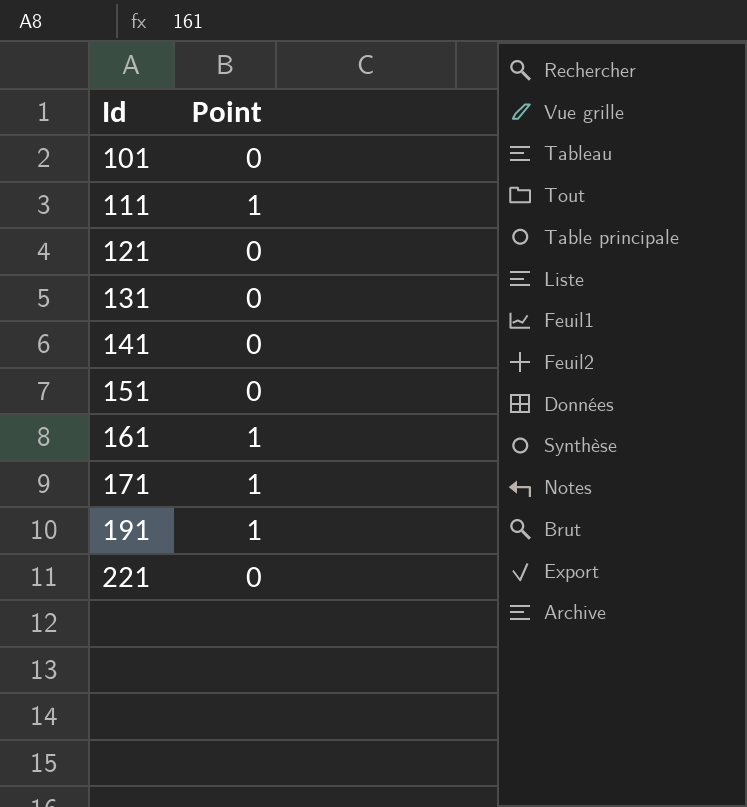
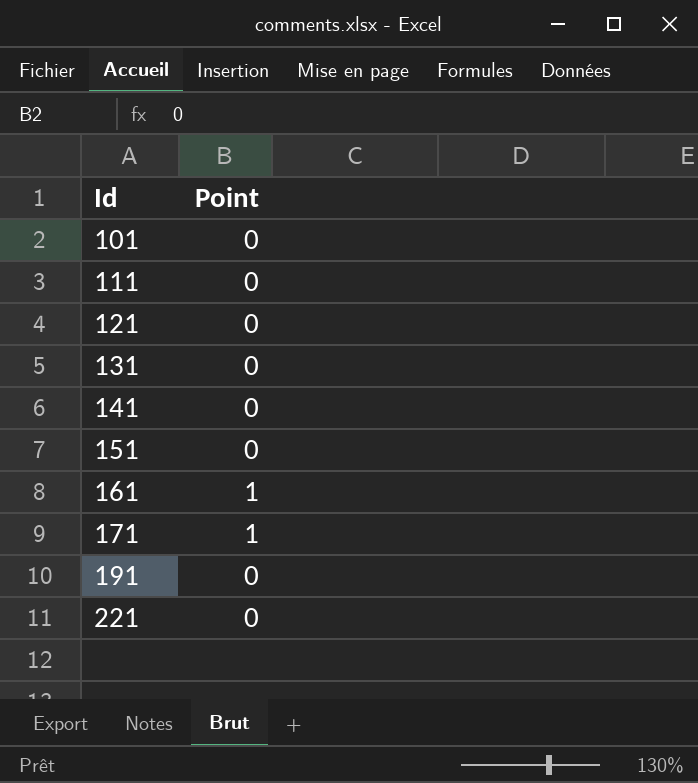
111 | Point: 1 -> 0
191 | Point: 1 -> 0

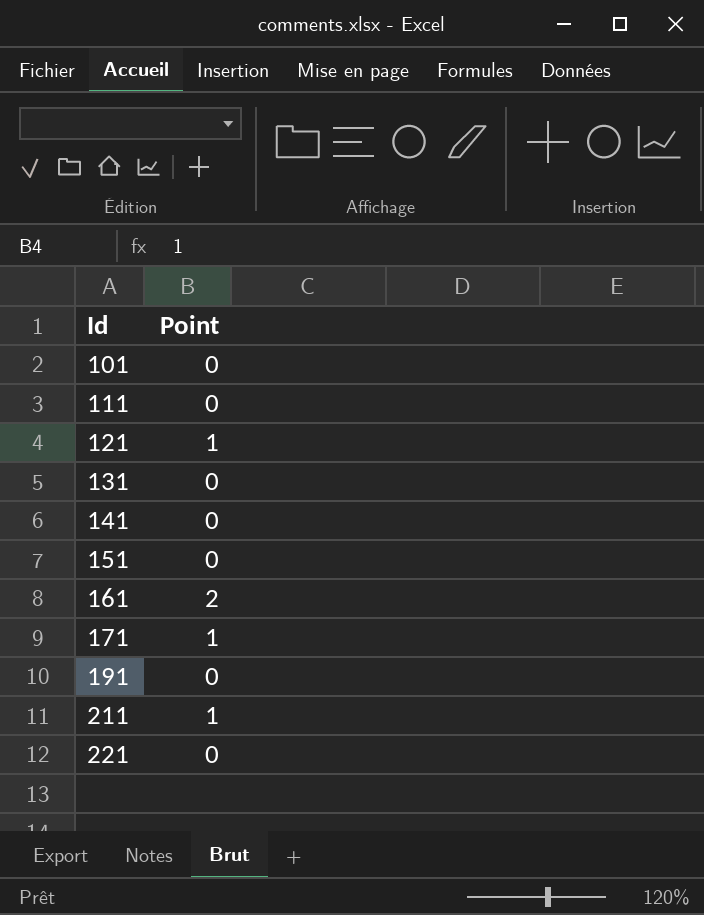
121 | Point: 0 -> 1
161 | Point: 1 -> 2
row 211: none -> 1

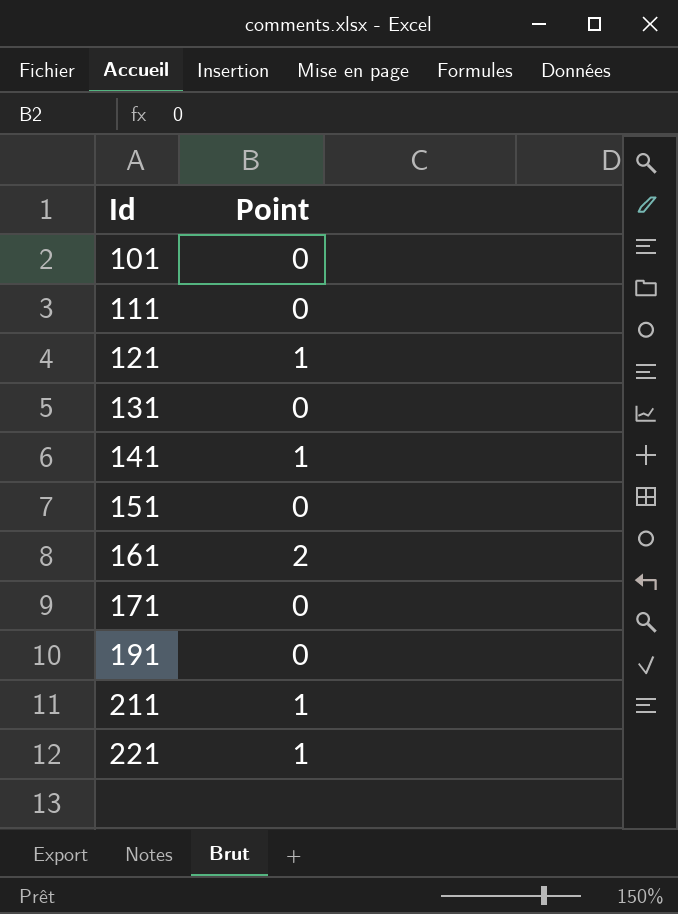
141 | Point: 0 -> 1
171 | Point: 1 -> 0
221 | Point: 0 -> 1

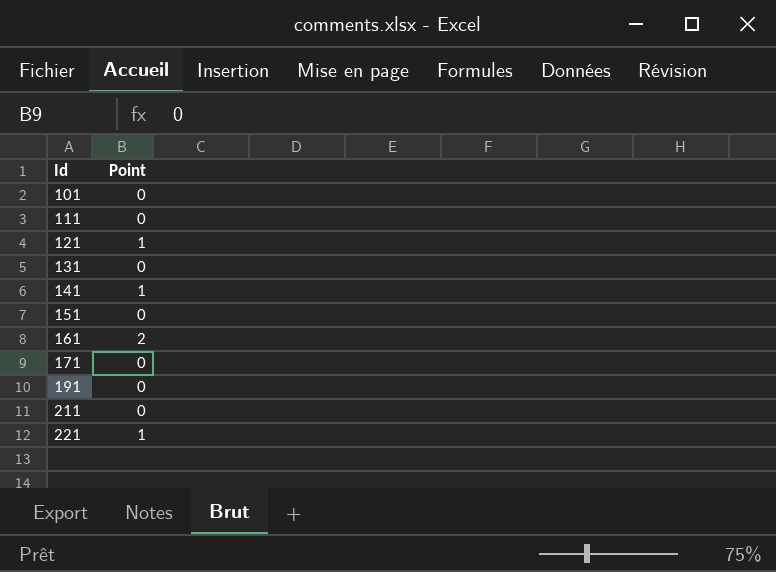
211 | Point: 1 -> 0

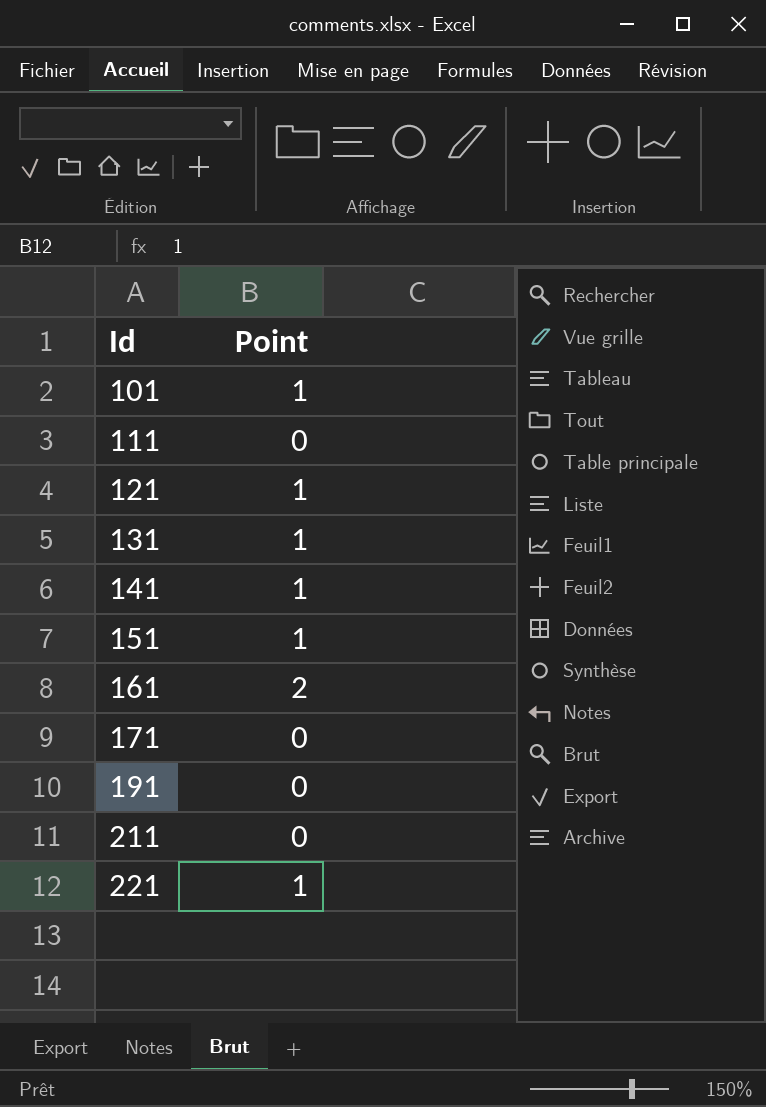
101 | Point: 0 -> 1
131 | Point: 0 -> 1
151 | Point: 0 -> 1

